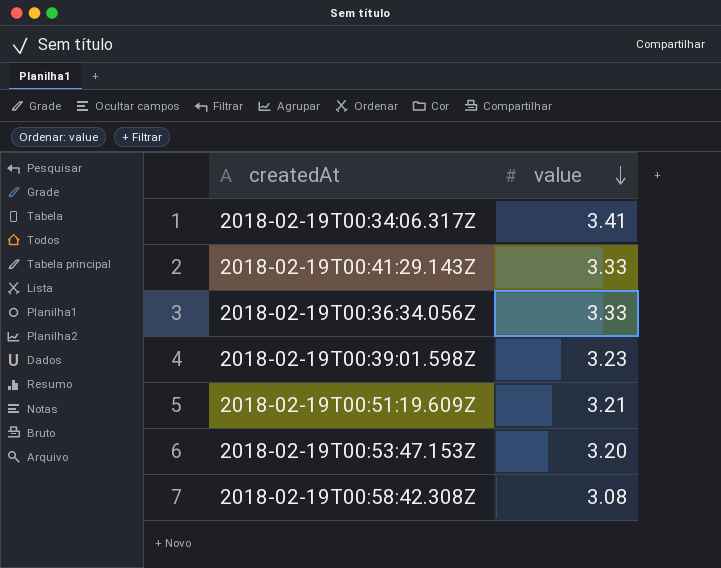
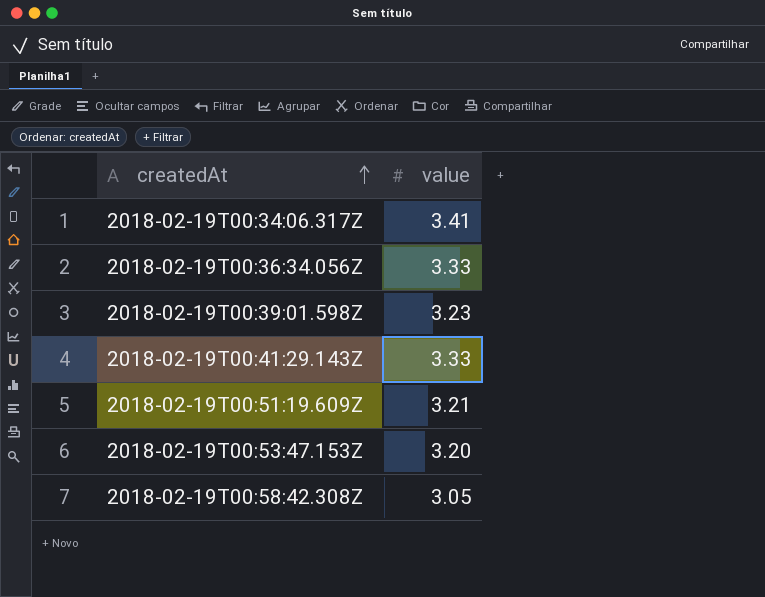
row order: value descending -> createdAt ascending
2018-02-19T00:58:42.308Z | value: 3.08 -> 3.05

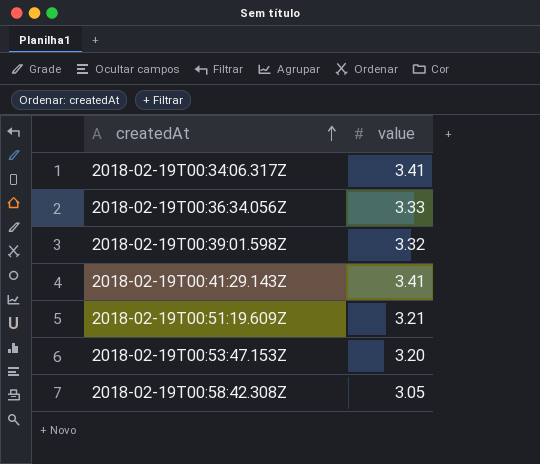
2018-02-19T00:39:01.598Z | value: 3.23 -> 3.32
2018-02-19T00:41:29.143Z | value: 3.33 -> 3.41

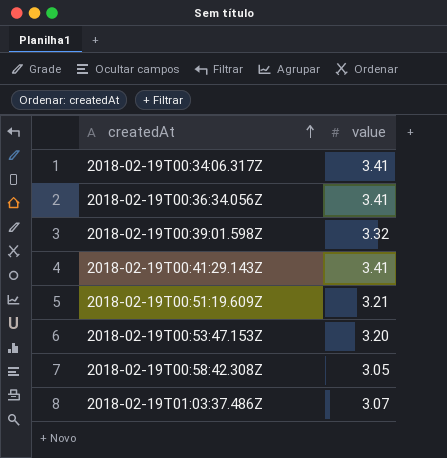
2018-02-19T00:36:34.056Z | value: 3.33 -> 3.41
row 2018-02-19T01:03:37.486Z: none -> 3.07

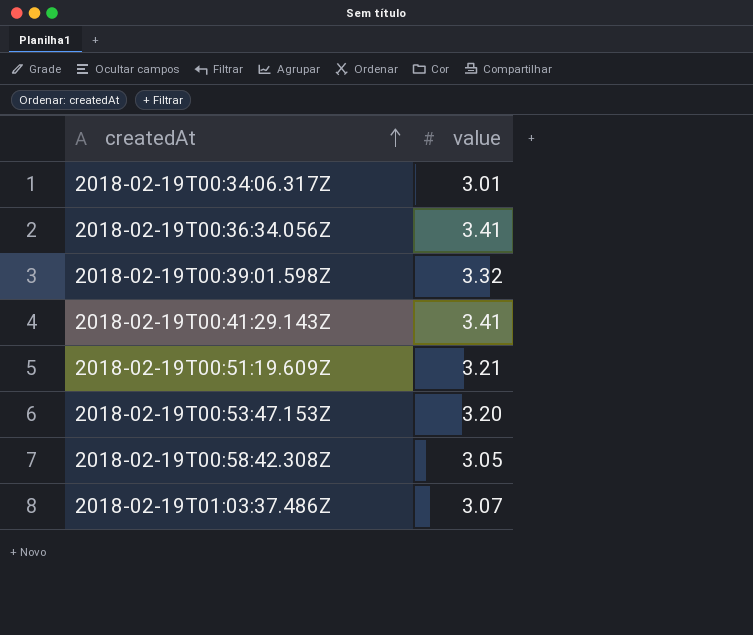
2018-02-19T00:34:06.317Z | value: 3.41 -> 3.01

